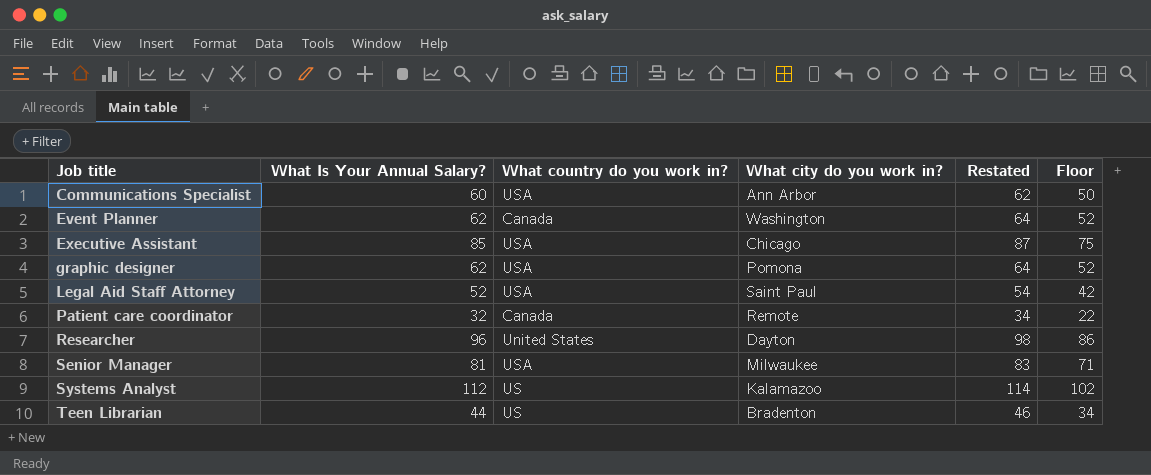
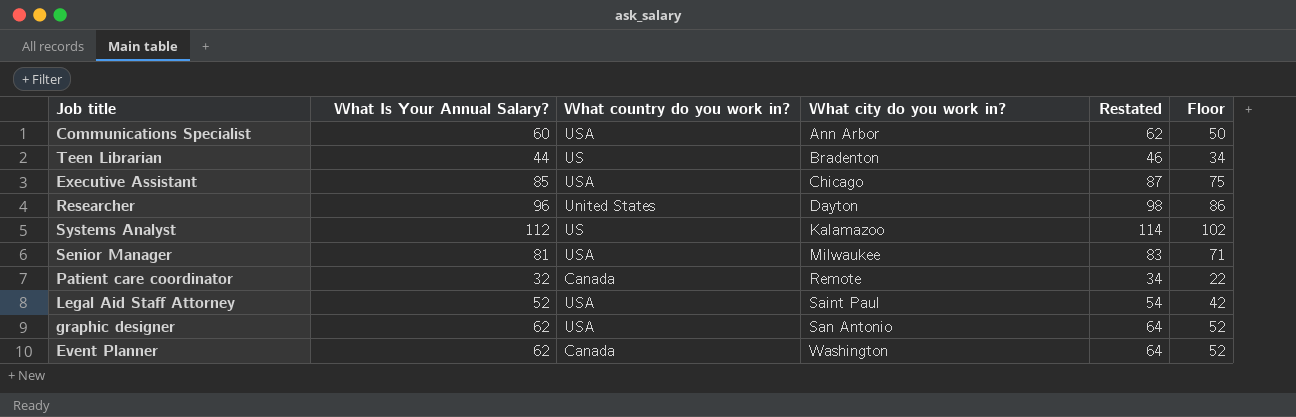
row order: Job title ascending -> What city do you work in? ascending
graphic designer | What city do you work in?: Pomona -> San Antonio

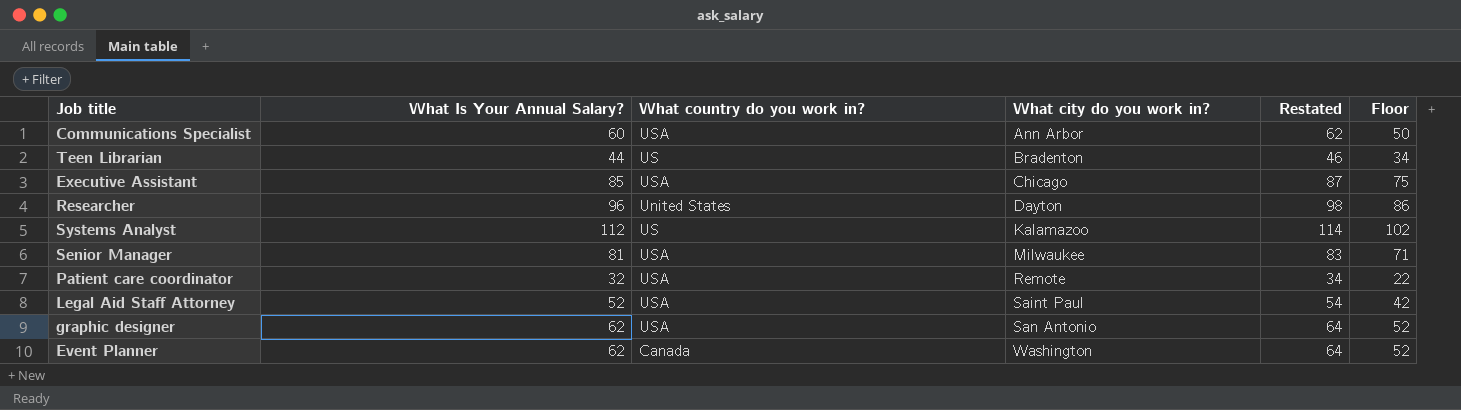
Patient care coordinator | What country do you work in?: Canada -> USA

